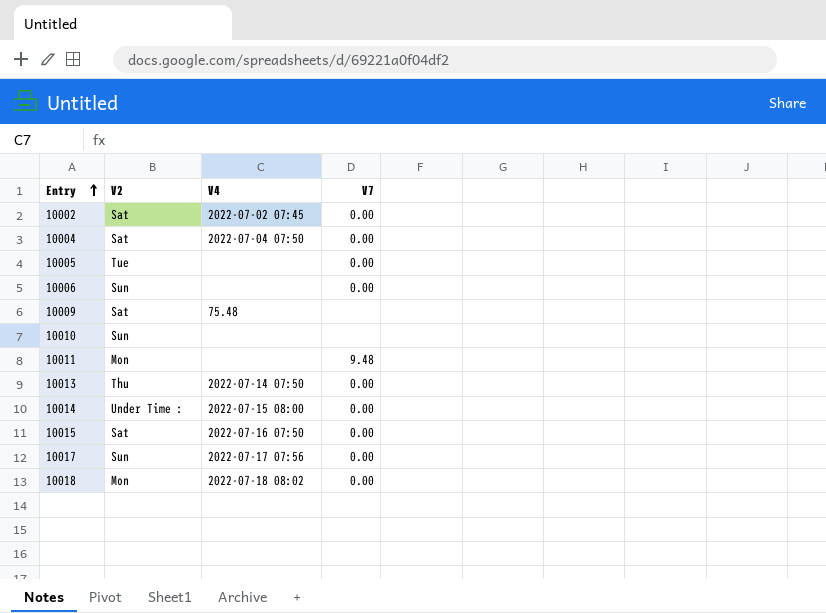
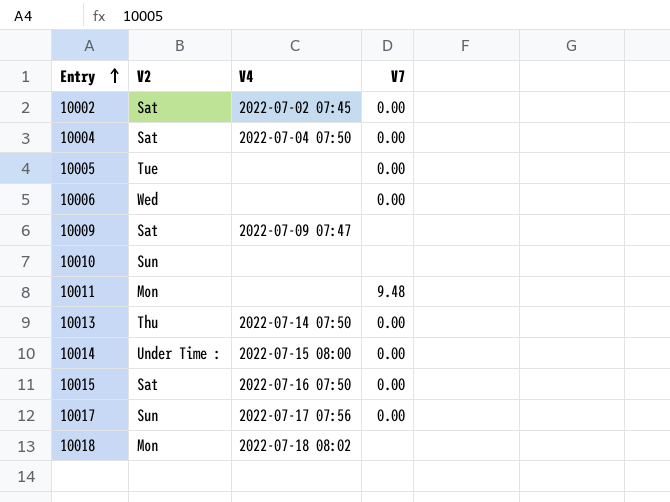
10006 | V2: Sun -> Wed
10009 | V4: 75.48 -> 2022-07-09 07:47
10018 | V7: 0.00 -> none

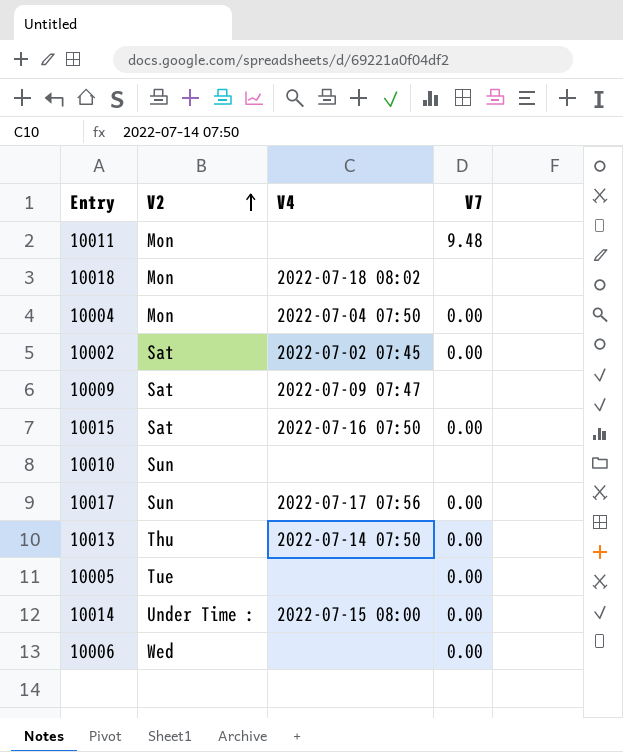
row order: Entry ascending -> V2 ascending
10004 | V2: Sat -> Mon

